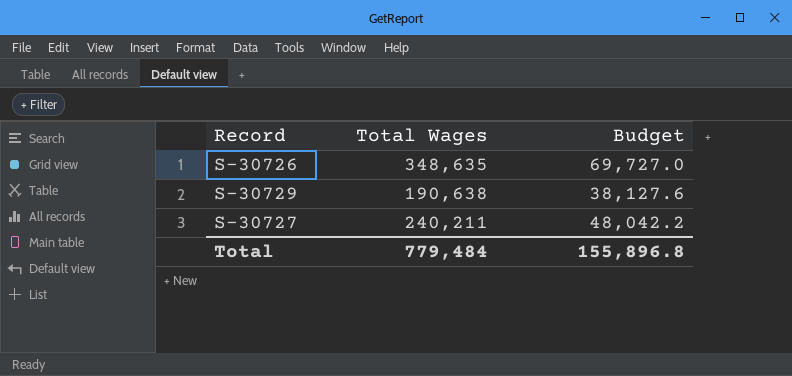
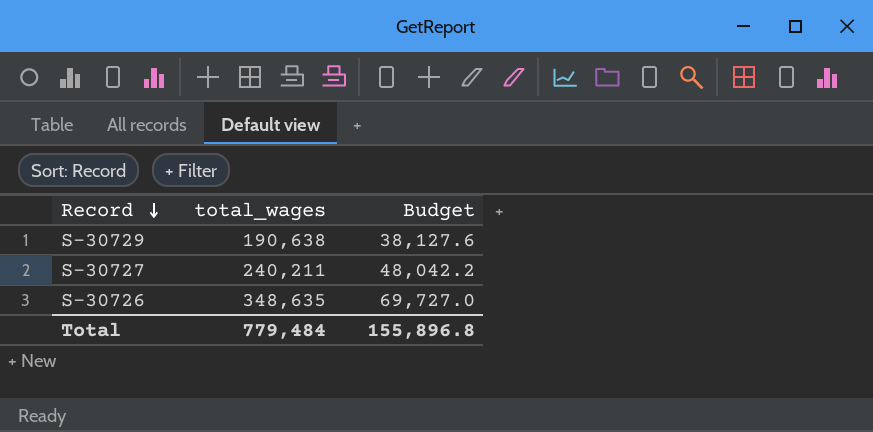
row order: none -> Record descending
column name: Total Wages -> total_wages

